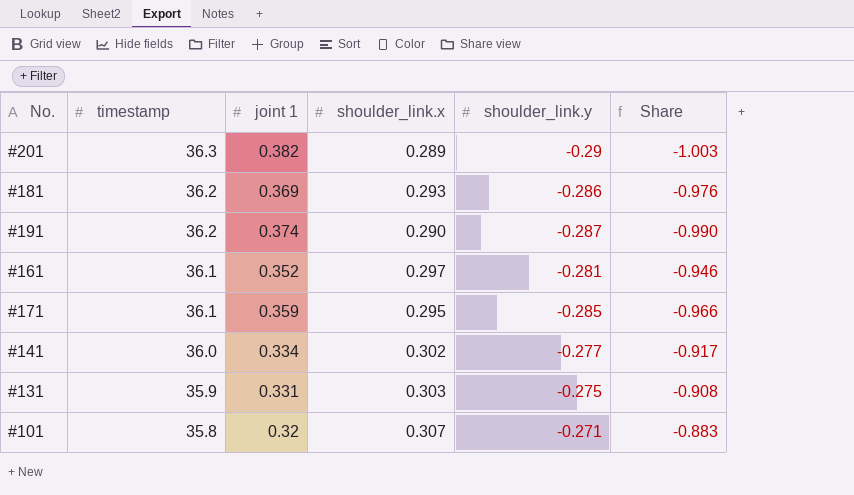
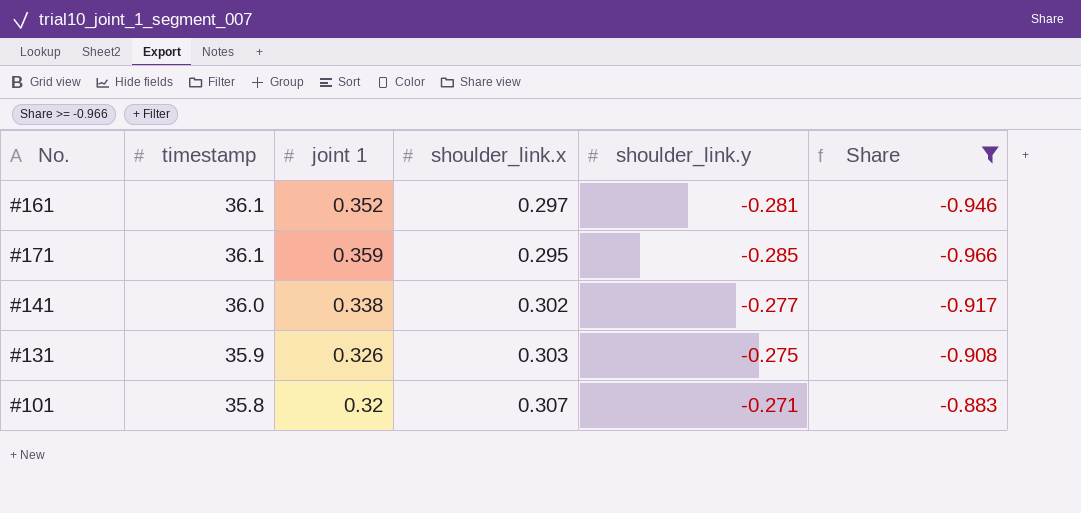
filter: none -> Share >= -0.966
#141 | joint 1: 0.334 -> 0.338
#131 | joint 1: 0.331 -> 0.326

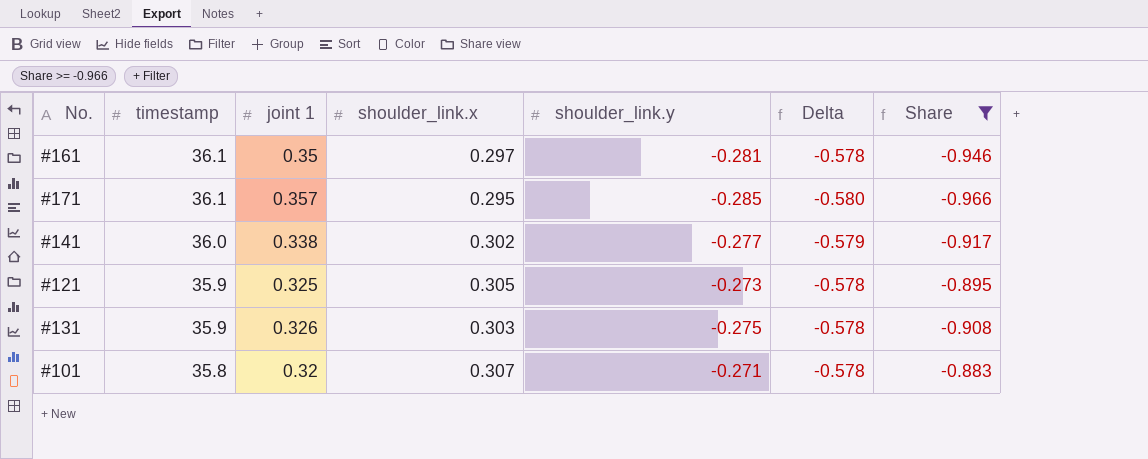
column Delta | formula: none -> [shoulder_link.y] - [shoulder_link.x]
#161 | joint 1: 0.352 -> 0.35
#171 | joint 1: 0.359 -> 0.357
row #121: none -> 35.9 | 0.325 | 0.305 | -0.273 | -0.578 | -0.895

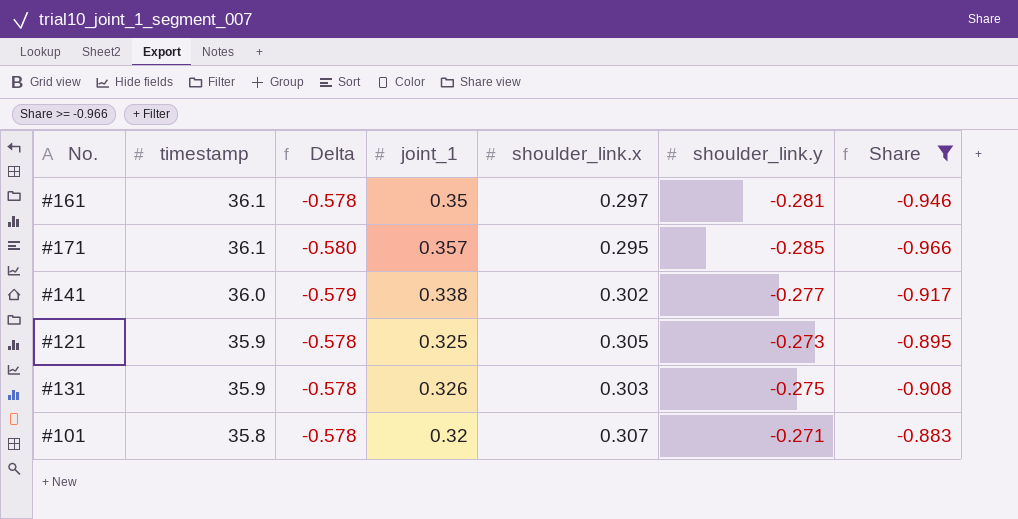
column Delta | position: 6 -> 3
column name: joint 1 -> joint_1

